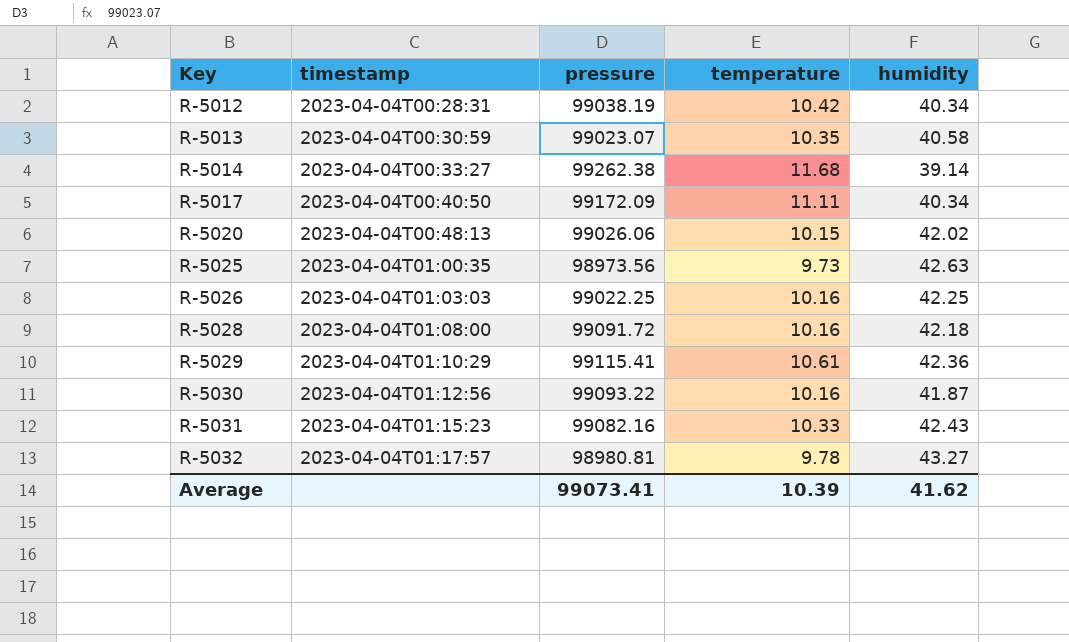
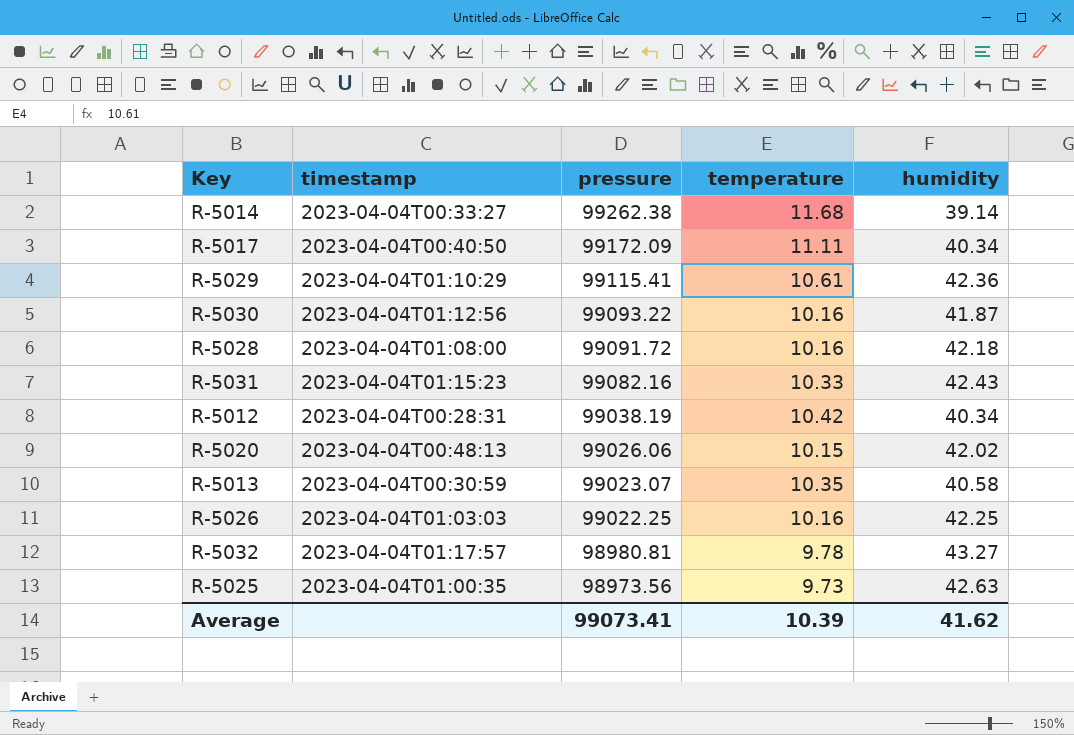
row order: Key ascending -> pressure descending

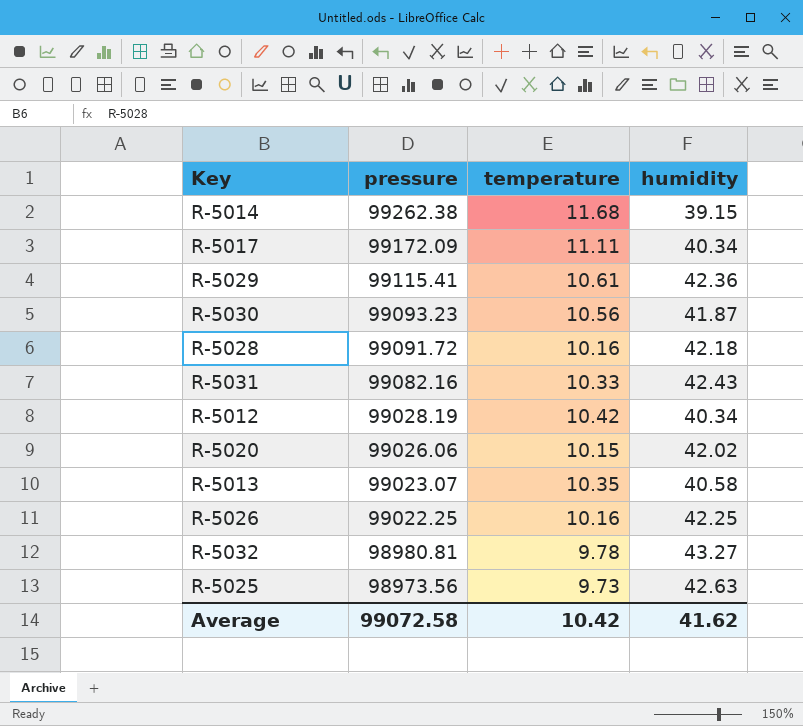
column timestamp | position: 2 -> none
R-5014 | humidity: 39.14 -> 39.15
R-5030 | pressure: 99093.22 -> 99093.23
R-5030 | temperature: 10.16 -> 10.56
R-5012 | pressure: 99038.19 -> 99028.19
Average | pressure: 99073.41 -> 99072.58
Average | temperature: 10.39 -> 10.42

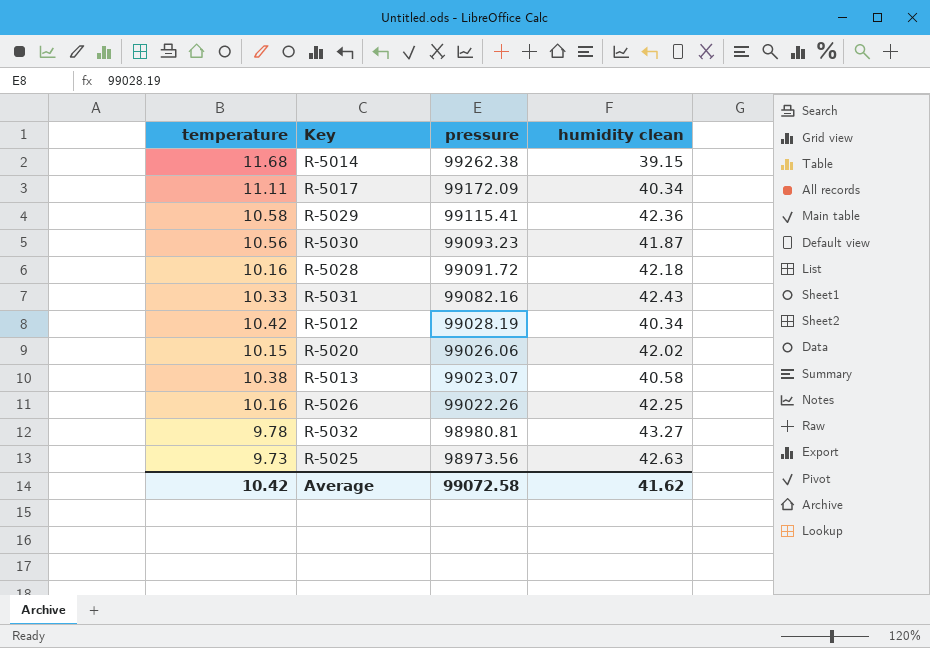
column temperature | position: 3 -> 1
column name: humidity -> humidity clean
R-5029 | temperature: 10.61 -> 10.58
R-5013 | temperature: 10.35 -> 10.38
R-5026 | pressure: 99022.25 -> 99022.26

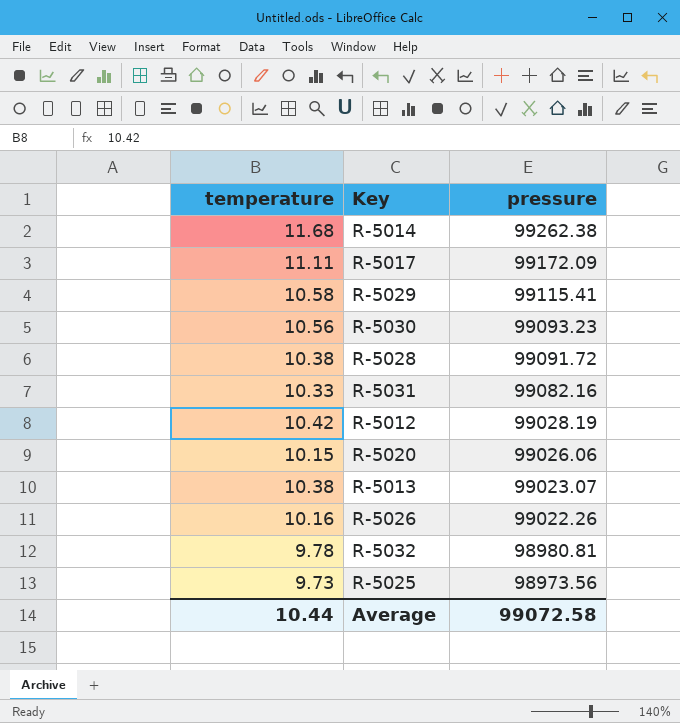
column humidity clean | position: 4 -> none
R-5028 | temperature: 10.16 -> 10.38
Average | temperature: 10.42 -> 10.44

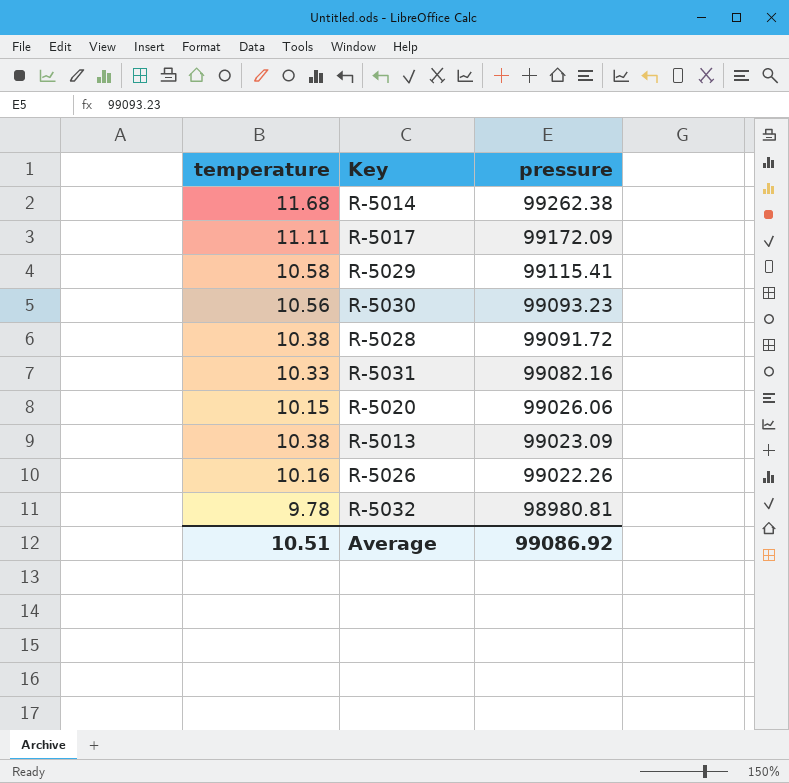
row R-5012: 10.42 | 99028.19 -> none
row R-5025: 9.73 | 98973.56 -> none
R-5013 | pressure: 99023.07 -> 99023.09
Average | temperature: 10.44 -> 10.51
Average | pressure: 99072.58 -> 99086.92

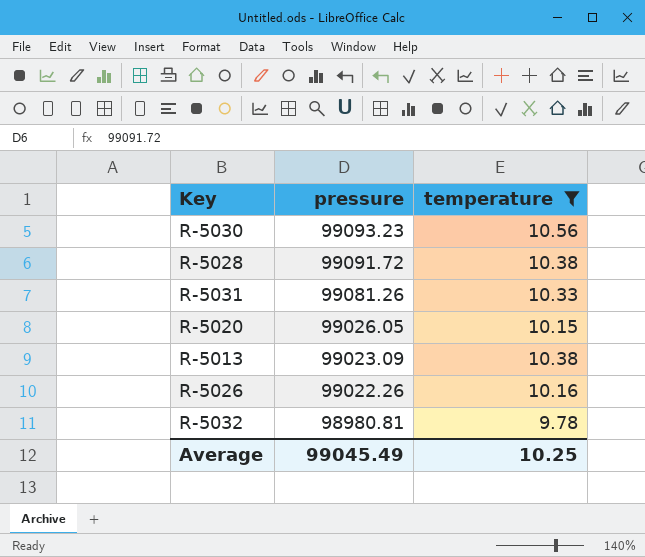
filter: none -> temperature <= 10.56
column temperature | position: 1 -> 3
R-5031 | pressure: 99082.16 -> 99081.26
R-5020 | pressure: 99026.06 -> 99026.05
Average | pressure: 99086.92 -> 99045.49
Average | temperature: 10.51 -> 10.25

